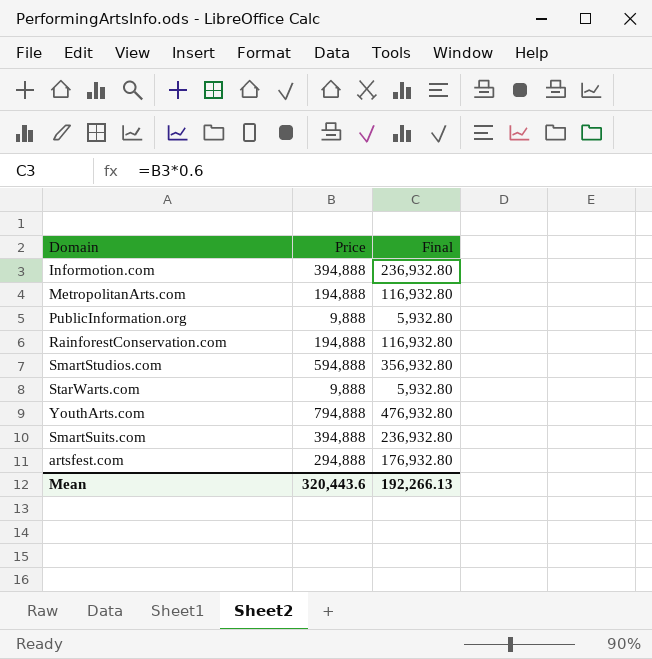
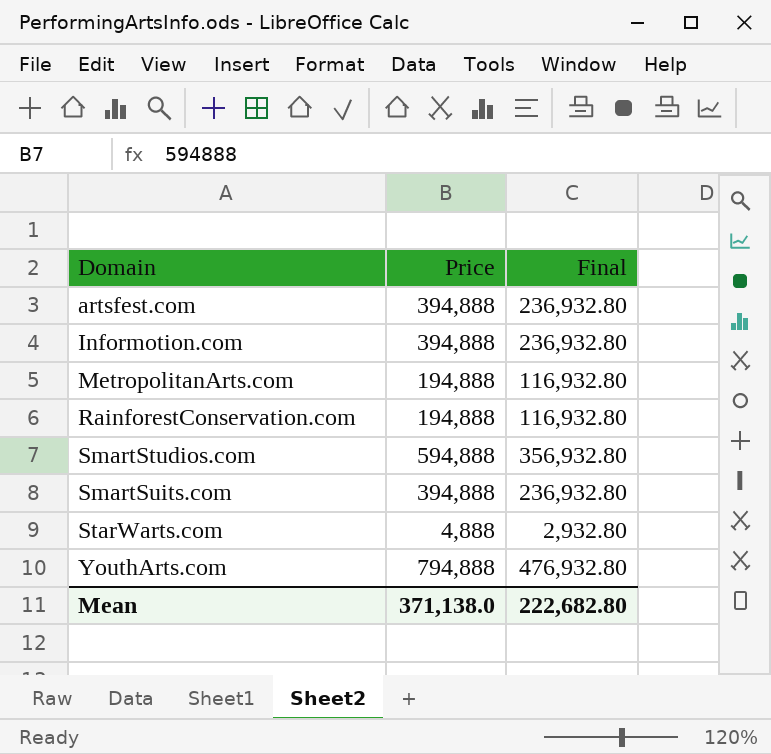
row order: none -> Domain ascending
row PublicInformation.org: 9,888 | 5,932.80 -> none
artsfest.com | Price: 294,888 -> 394,888
artsfest.com | Final: 176,932.80 -> 236,932.80
StarWarts.com | Price: 9,888 -> 4,888
StarWarts.com | Final: 5,932.80 -> 2,932.80
Mean | Price: 320,443.6 -> 371,138.0
Mean | Final: 192,266.13 -> 222,682.80

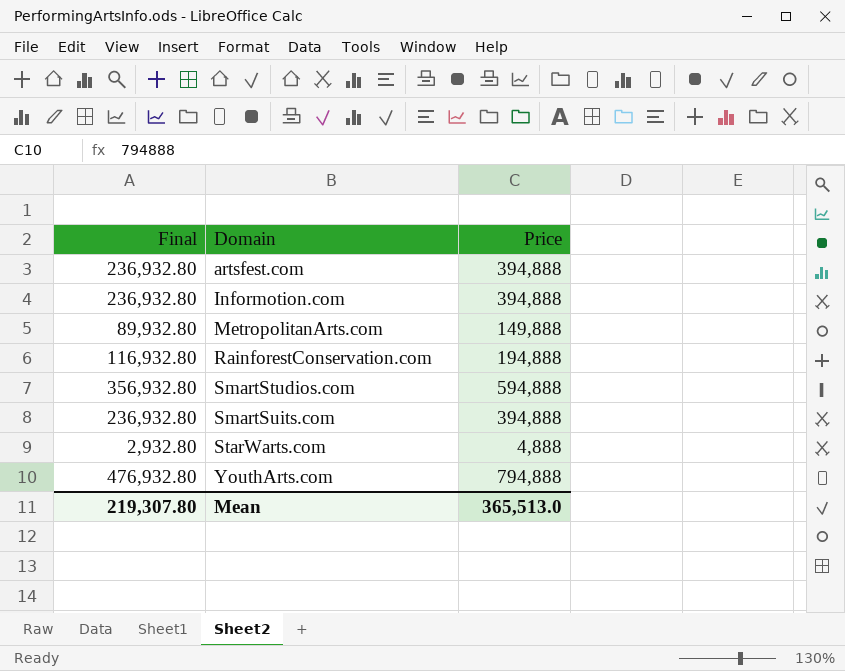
column Final | position: 3 -> 1
MetropolitanArts.com | Final: 116,932.80 -> 89,932.80
MetropolitanArts.com | Price: 194,888 -> 149,888
Mean | Final: 222,682.80 -> 219,307.80
Mean | Price: 371,138.0 -> 365,513.0

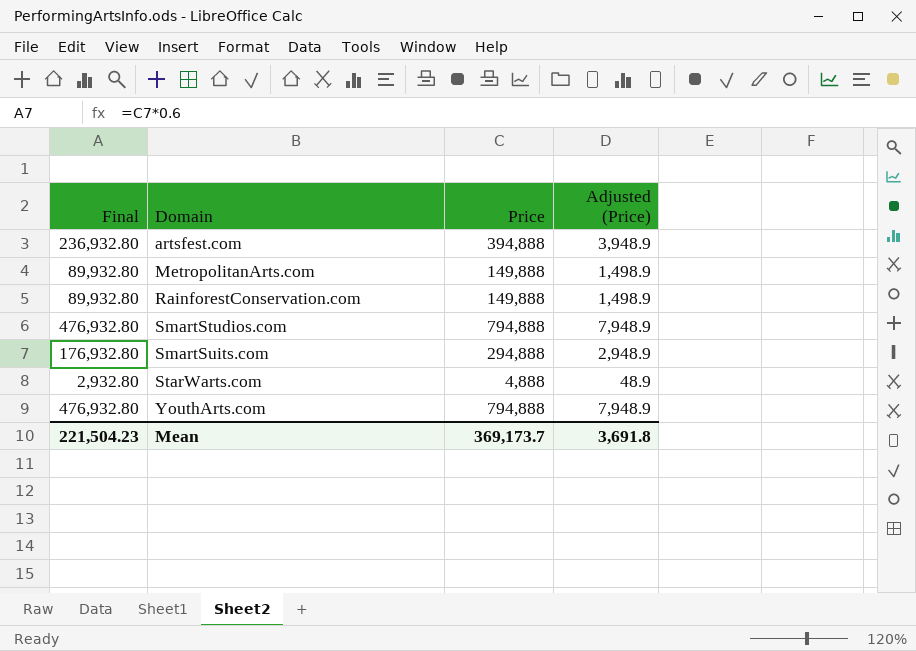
column Adjusted (Price) | formula: none -> [Price] * 0.01
row Informotion.com: 236,932.80 | 394,888 -> none
RainforestConservation.com | Final: 116,932.80 -> 89,932.80
RainforestConservation.com | Price: 194,888 -> 149,888
SmartStudios.com | Final: 356,932.80 -> 476,932.80
SmartStudios.com | Price: 594,888 -> 794,888
SmartSuits.com | Final: 236,932.80 -> 176,932.80
SmartSuits.com | Price: 394,888 -> 294,888
Mean | Final: 219,307.80 -> 221,504.23
Mean | Price: 365,513.0 -> 369,173.7

